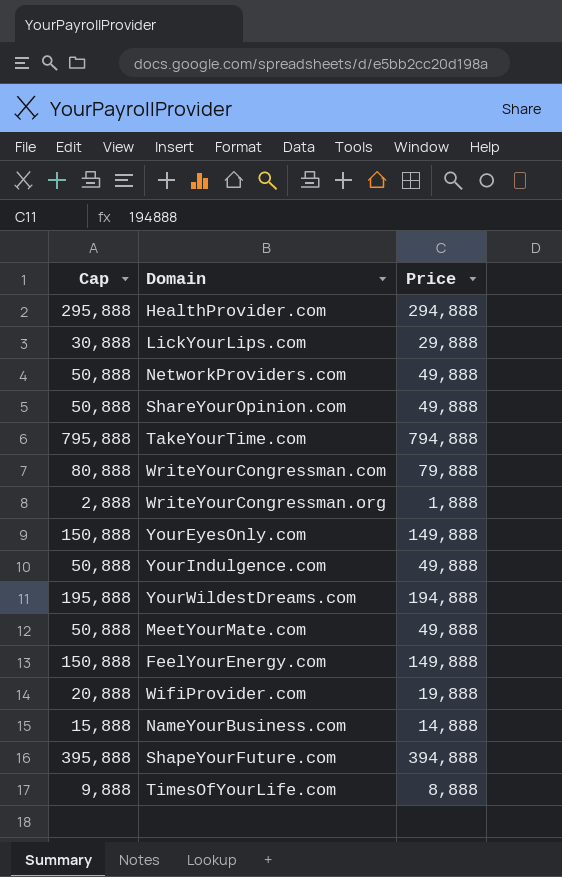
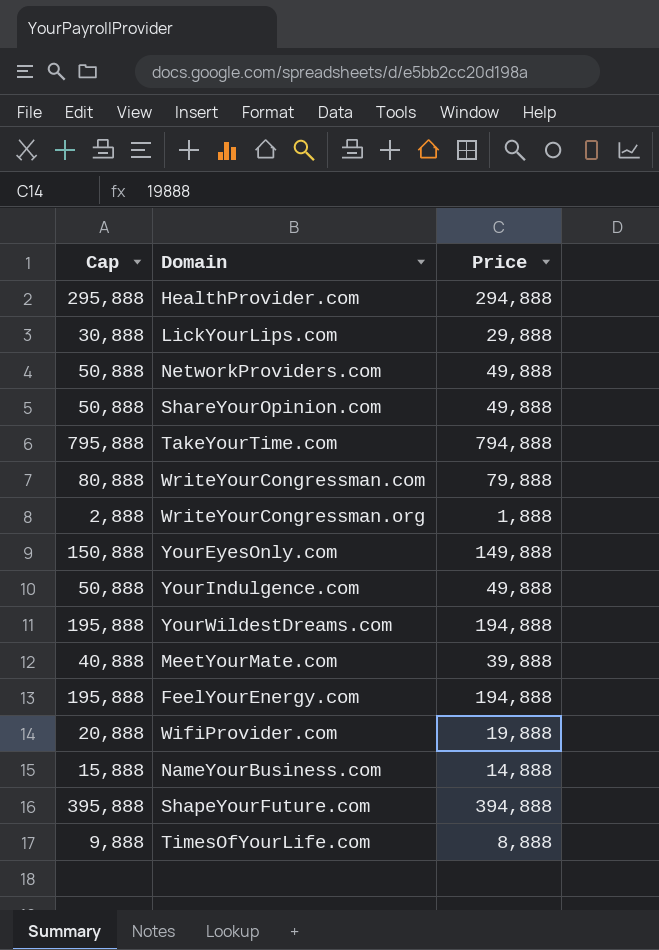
MeetYourMate.com | Cap: 50,888 -> 40,888
MeetYourMate.com | Price: 49,888 -> 39,888
FeelYourEnergy.com | Cap: 150,888 -> 195,888
FeelYourEnergy.com | Price: 149,888 -> 194,888

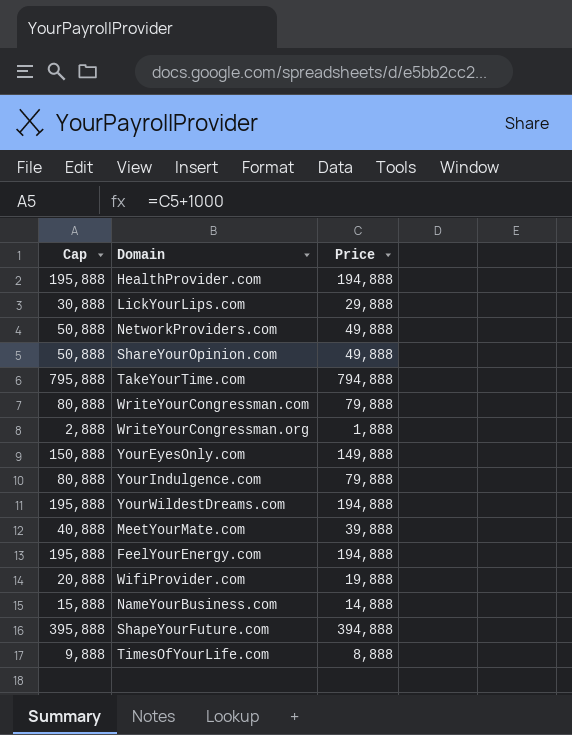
HealthProvider.com | Cap: 295,888 -> 195,888
HealthProvider.com | Price: 294,888 -> 194,888
YourIndulgence.com | Cap: 50,888 -> 80,888
YourIndulgence.com | Price: 49,888 -> 79,888

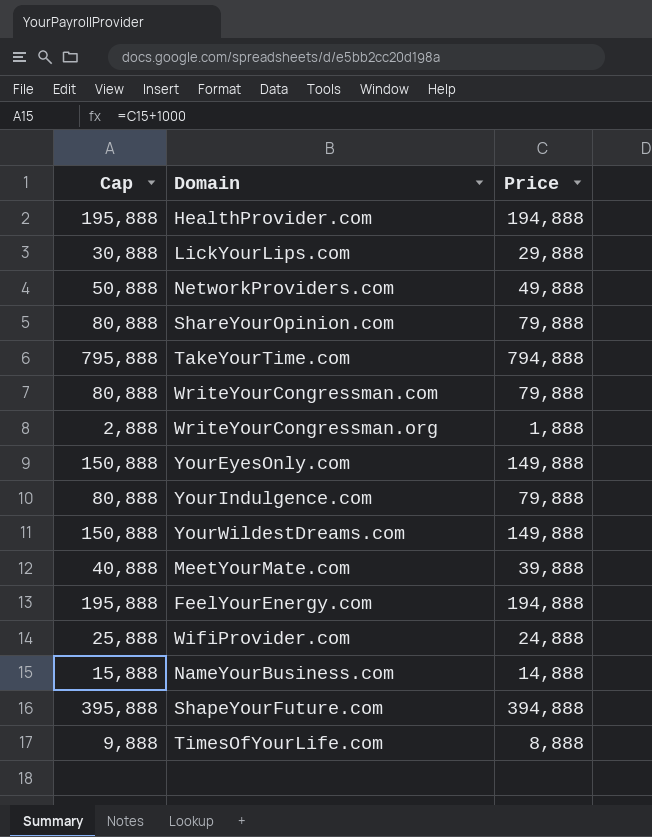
ShareYourOpinion.com | Cap: 50,888 -> 80,888
ShareYourOpinion.com | Price: 49,888 -> 79,888
YourWildestDreams.com | Cap: 195,888 -> 150,888
YourWildestDreams.com | Price: 194,888 -> 149,888
WifiProvider.com | Cap: 20,888 -> 25,888
WifiProvider.com | Price: 19,888 -> 24,888

